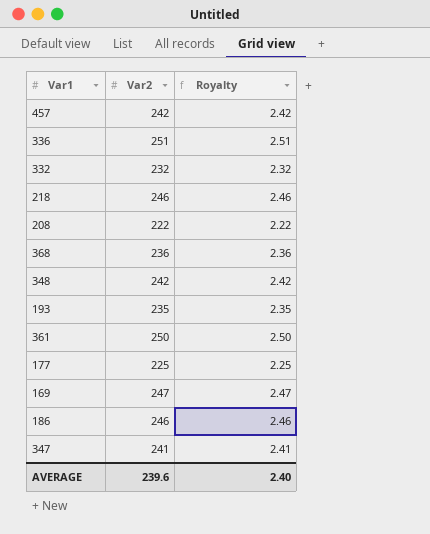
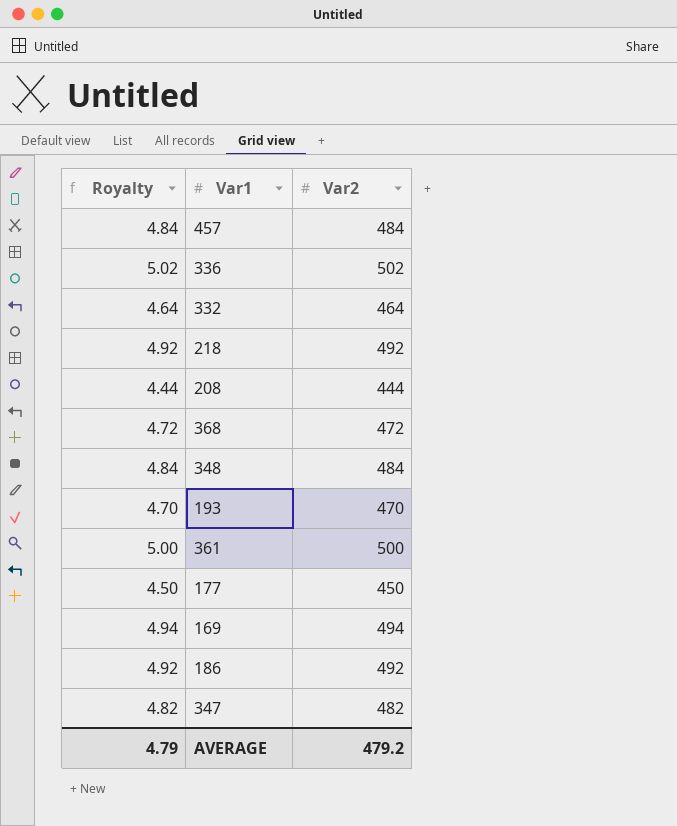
column Royalty | position: 3 -> 1
457 | Royalty: 2.42 -> 4.84
457 | Var2: 242 -> 484
336 | Royalty: 2.51 -> 5.02
336 | Var2: 251 -> 502
332 | Royalty: 2.32 -> 4.64
332 | Var2: 232 -> 464
218 | Royalty: 2.46 -> 4.92
218 | Var2: 246 -> 492
208 | Royalty: 2.22 -> 4.44
208 | Var2: 222 -> 444
368 | Royalty: 2.36 -> 4.72
368 | Var2: 236 -> 472
348 | Royalty: 2.42 -> 4.84
348 | Var2: 242 -> 484
193 | Royalty: 2.35 -> 4.70
193 | Var2: 235 -> 470
361 | Royalty: 2.50 -> 5.00
361 | Var2: 250 -> 500
177 | Royalty: 2.25 -> 4.50
177 | Var2: 225 -> 450
169 | Royalty: 2.47 -> 4.94
169 | Var2: 247 -> 494
186 | Royalty: 2.46 -> 4.92
186 | Var2: 246 -> 492
347 | Royalty: 2.41 -> 4.82
347 | Var2: 241 -> 482
AVERAGE | Royalty: 2.40 -> 4.79
AVERAGE | Var2: 239.6 -> 479.2

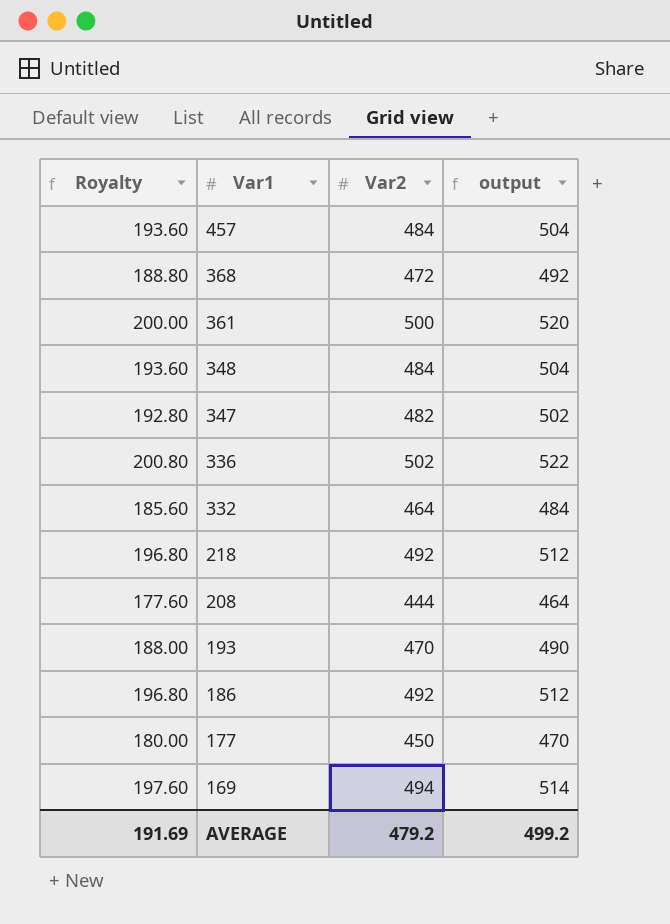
row order: none -> Var1 descending
column Royalty | formula: [Var2] * 0.01 -> [Var2] * 0.4
column output | formula: none -> [Var2] + 20
AVERAGE | Royalty: 4.79 -> 191.69

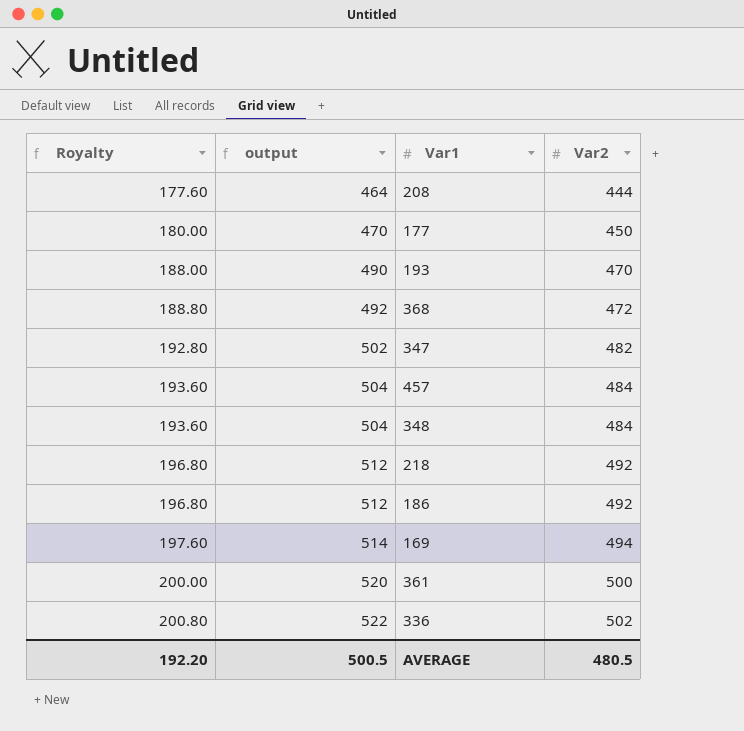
row order: Var1 descending -> Royalty ascending
column output | position: 4 -> 2
row 332: 185.60 | 464 | 484 -> none
AVERAGE | Royalty: 191.69 -> 192.20
AVERAGE | output: 499.2 -> 500.5
AVERAGE | Var2: 479.2 -> 480.5

